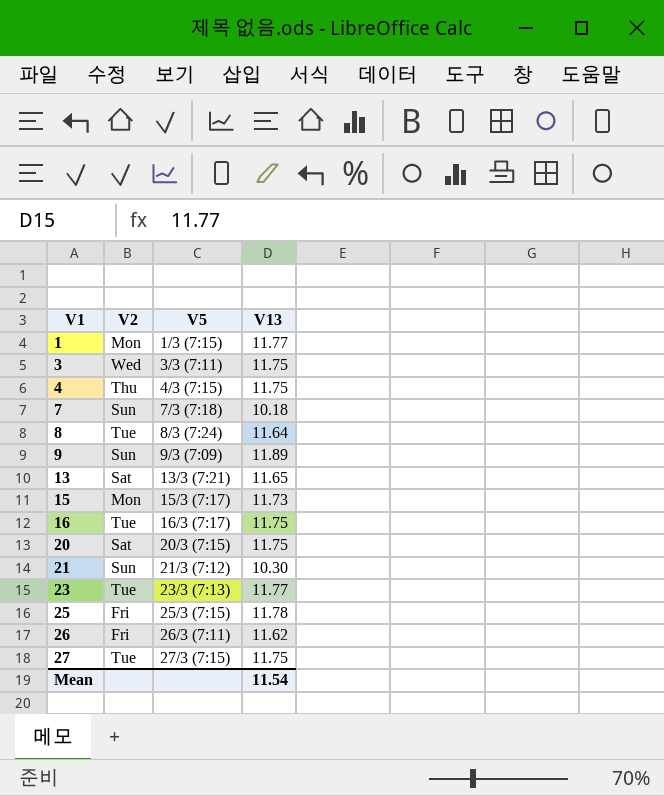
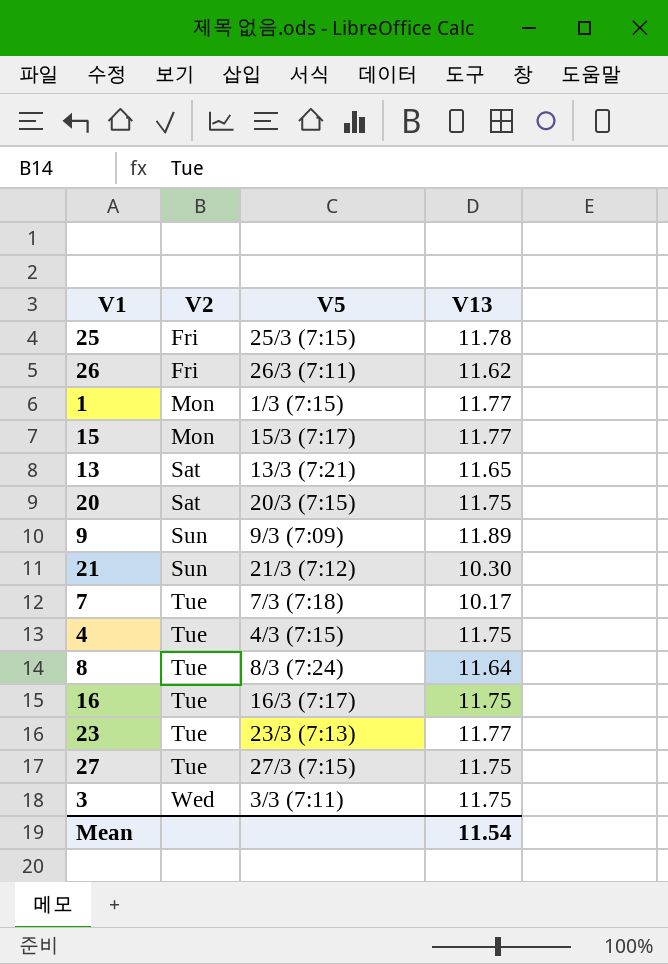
row order: V1 ascending -> V2 ascending
15 | V13: 11.73 -> 11.77
7 | V2: Sun -> Tue
7 | V13: 10.18 -> 10.17
4 | V2: Thu -> Tue

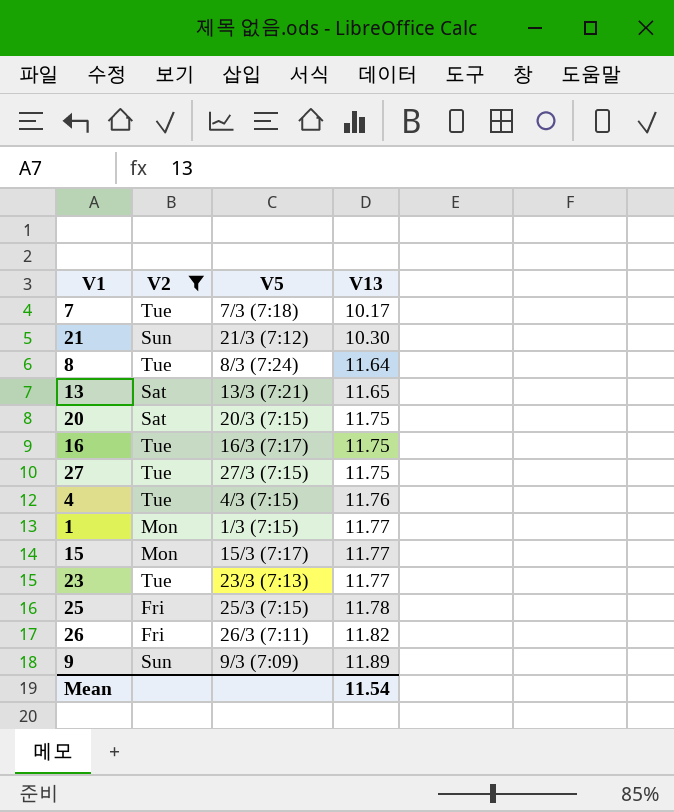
filter: none -> V2 != Wed
row order: V2 ascending -> V13 ascending
4 | V13: 11.75 -> 11.76
26 | V13: 11.62 -> 11.82

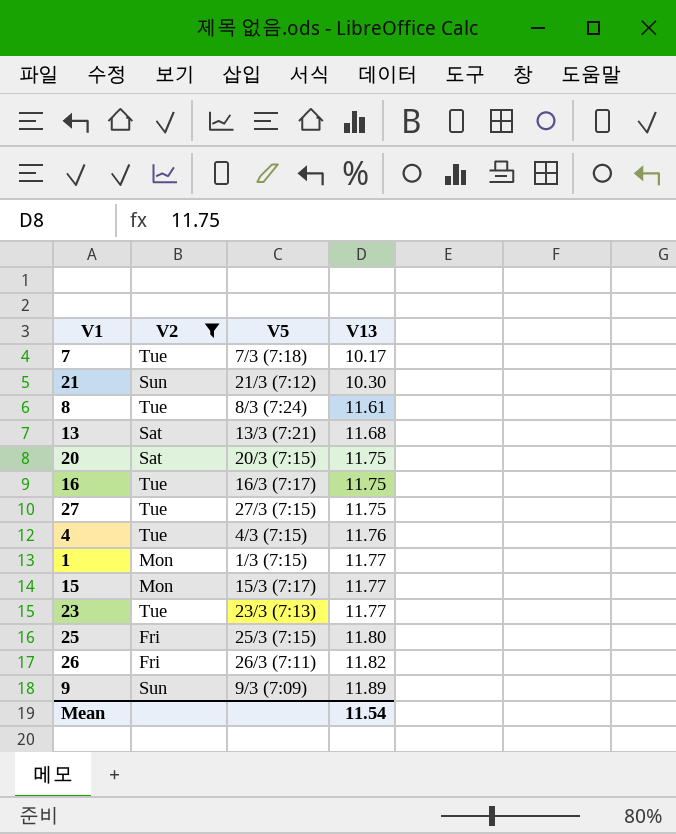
8 | V13: 11.64 -> 11.61
13 | V13: 11.65 -> 11.68
25 | V13: 11.78 -> 11.80

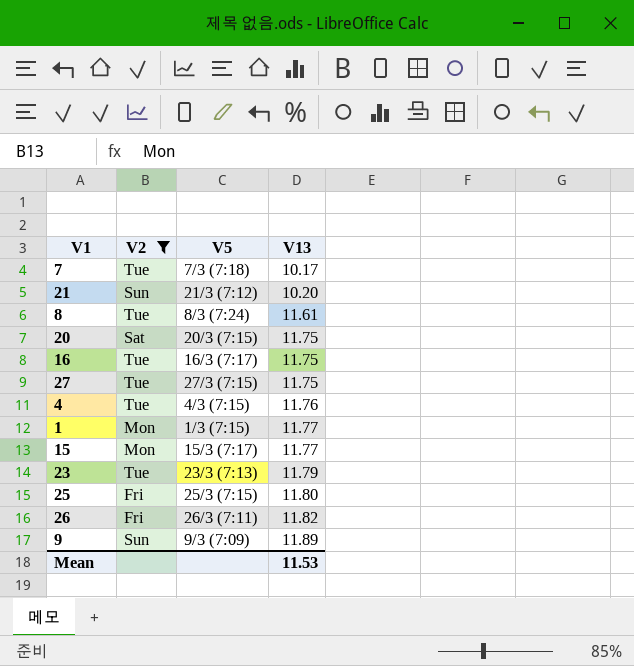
row 13: Sat | 13/3 (7:21) | 11.68 -> none
21 | V13: 10.30 -> 10.20
23 | V13: 11.77 -> 11.79
Mean | V13: 11.54 -> 11.53

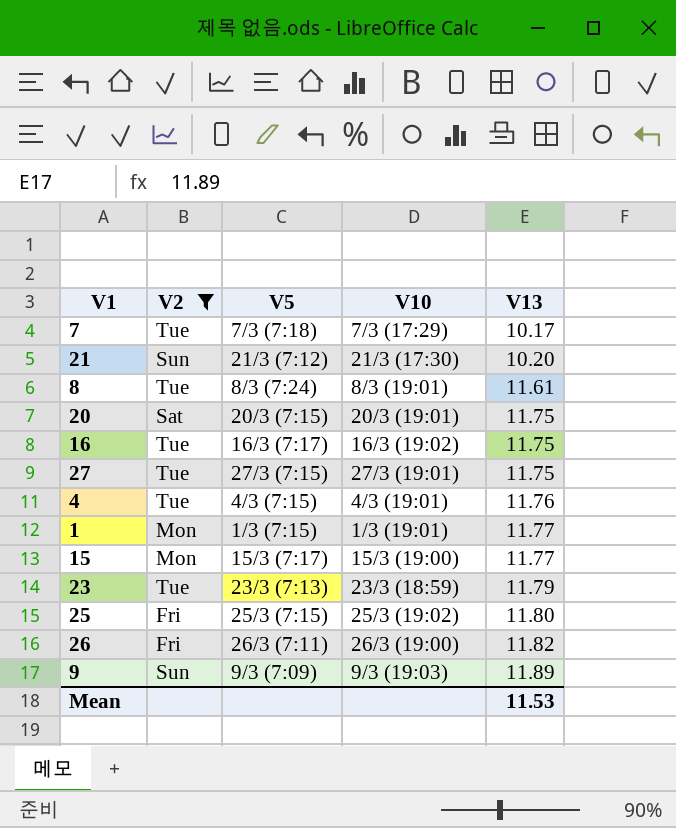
column V10 | position: none -> 4

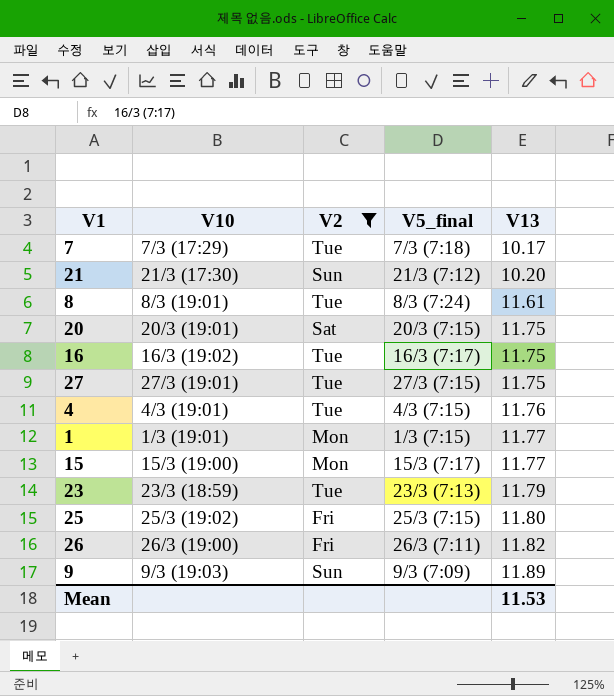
column V10 | position: 4 -> 2
column name: V5 -> V5_final

